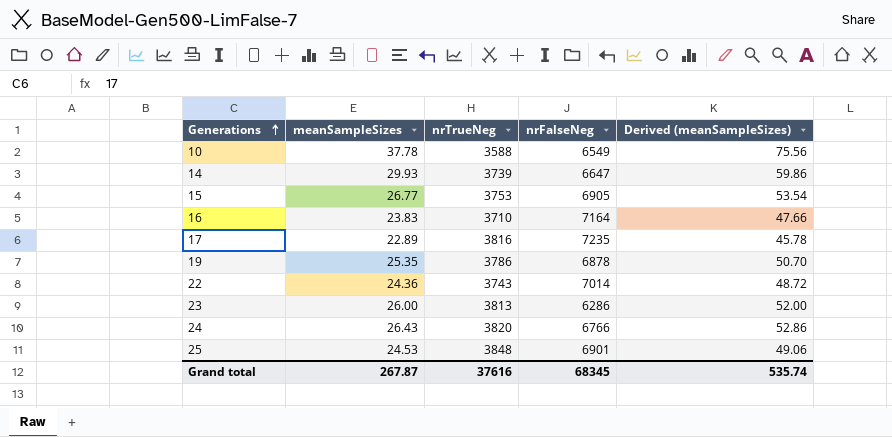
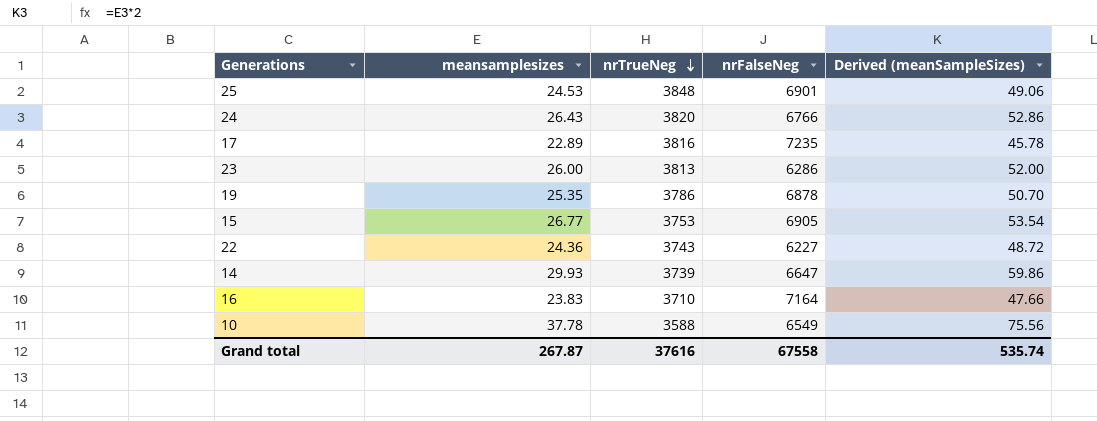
row order: Generations ascending -> nrTrueNeg descending
column name: meanSampleSizes -> meansamplesizes
22 | nrFalseNeg: 7014 -> 6227
Grand total | nrFalseNeg: 68345 -> 67558

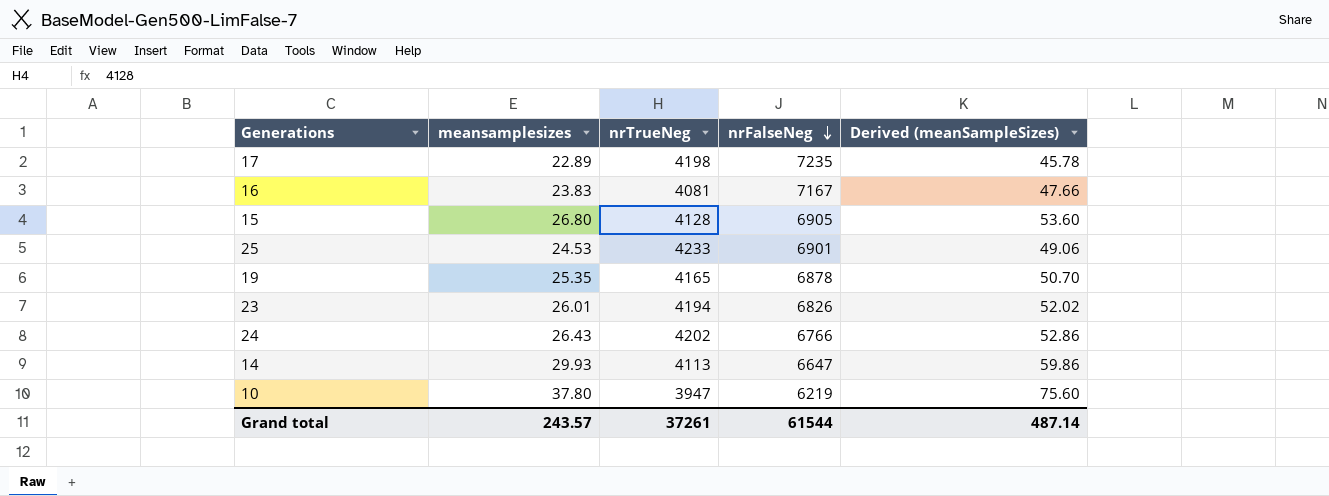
row order: nrTrueNeg descending -> nrFalseNeg descending
row 22: 24.36 | 3743 | 6227 | 48.72 -> none
17 | nrTrueNeg: 3816 -> 4198
16 | nrTrueNeg: 3710 -> 4081
16 | nrFalseNeg: 7164 -> 7167
15 | meansamplesizes: 26.77 -> 26.80
15 | nrTrueNeg: 3753 -> 4128
15 | Derived (meanSampleSizes): 53.54 -> 53.60
25 | nrTrueNeg: 3848 -> 4233
19 | nrTrueNeg: 3786 -> 4165
23 | meansamplesizes: 26.00 -> 26.01
23 | nrTrueNeg: 3813 -> 4194
23 | nrFalseNeg: 6286 -> 6826
23 | Derived (meanSampleSizes): 52.00 -> 52.02
24 | nrTrueNeg: 3820 -> 4202
14 | nrTrueNeg: 3739 -> 4113
10 | meansamplesizes: 37.78 -> 37.80
10 | nrTrueNeg: 3588 -> 3947
10 | nrFalseNeg: 6549 -> 6219
10 | Derived (meanSampleSizes): 75.56 -> 75.60
Grand total | meansamplesizes: 267.87 -> 243.57
Grand total | nrTrueNeg: 37616 -> 37261
Grand total | nrFalseNeg: 67558 -> 61544
Grand total | Derived (meanSampleSizes): 535.74 -> 487.14

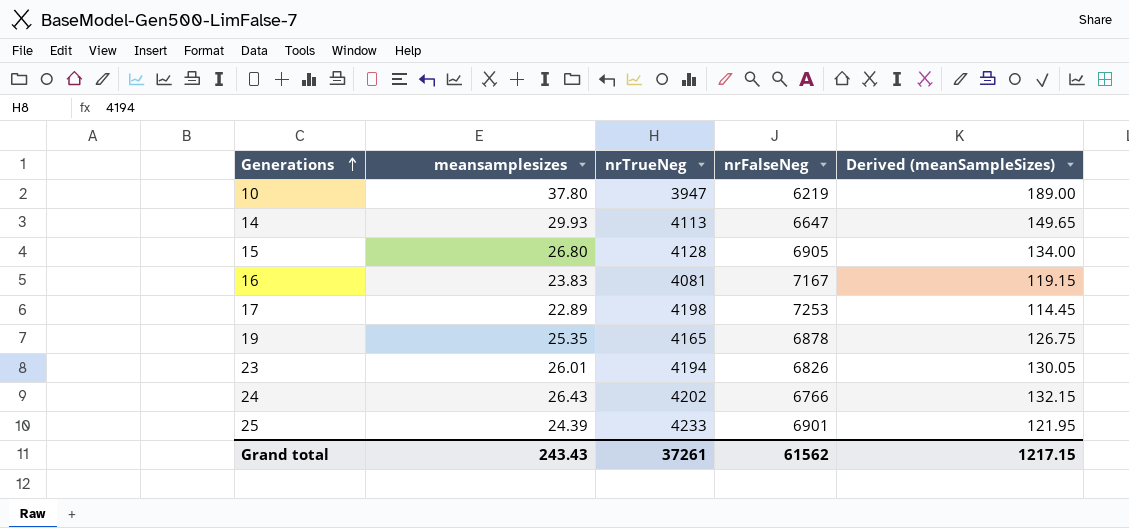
row order: nrFalseNeg descending -> Generations ascending
column Derived (meanSampleSizes) | formula: [meansamplesizes] * 2 -> [meansamplesizes] * 5
17 | nrFalseNeg: 7235 -> 7253
25 | meansamplesizes: 24.53 -> 24.39
Grand total | meansamplesizes: 243.57 -> 243.43
Grand total | nrFalseNeg: 61544 -> 61562
Grand total | Derived (meanSampleSizes): 487.14 -> 1217.15

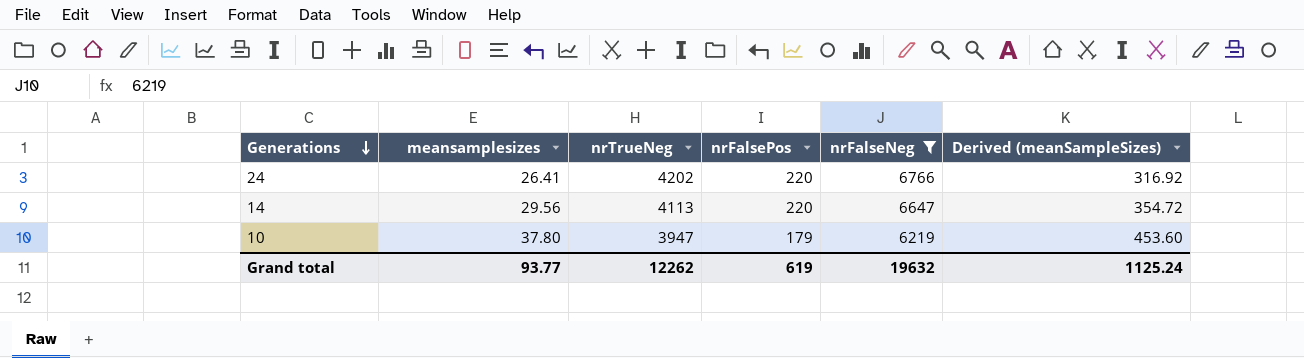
filter: none -> nrFalseNeg <= 6766
row order: Generations ascending -> Generations descending
column nrFalsePos | position: none -> 4
column Derived (meanSampleSizes) | formula: [meansamplesizes] * 5 -> [meansamplesizes] * 12
24 | meansamplesizes: 26.43 -> 26.41
14 | meansamplesizes: 29.93 -> 29.56
Grand total | meansamplesizes: 243.43 -> 93.77
Grand total | nrTrueNeg: 37261 -> 12262
Grand total | nrFalseNeg: 61562 -> 19632
Grand total | Derived (meanSampleSizes): 1217.15 -> 1125.24

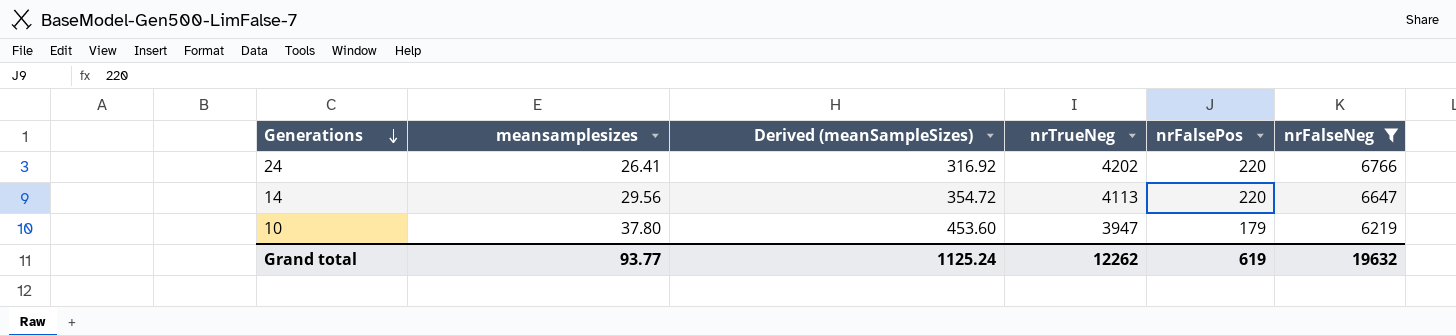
column Derived (meanSampleSizes) | position: 6 -> 3

